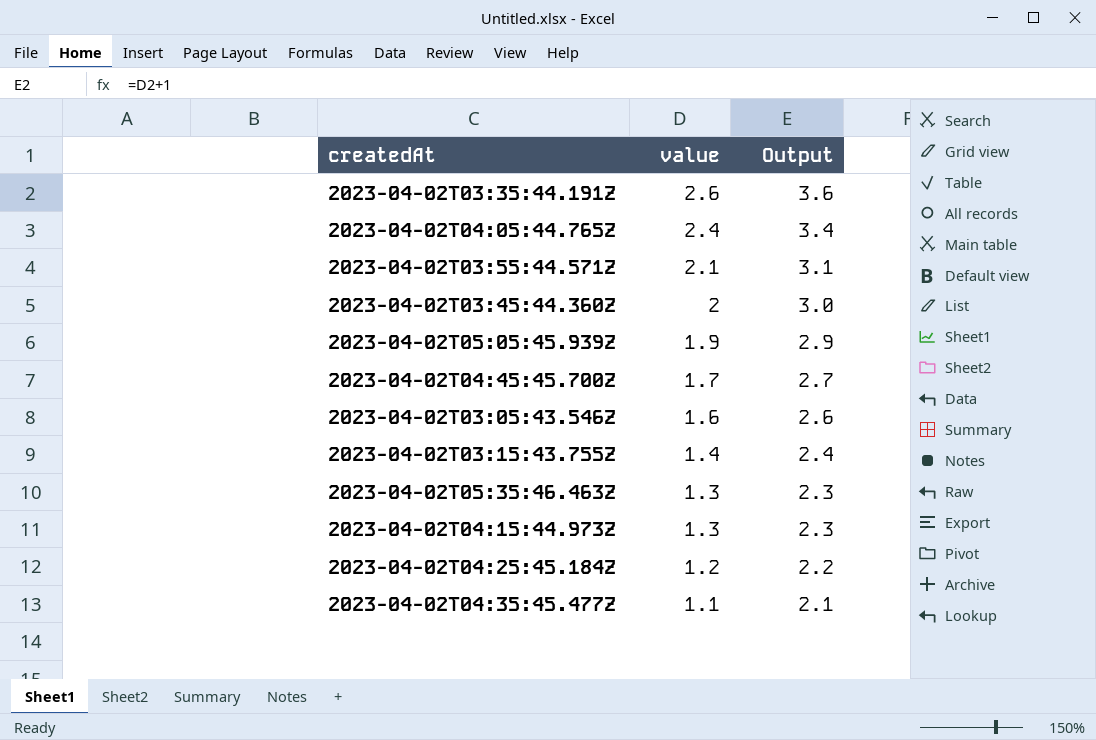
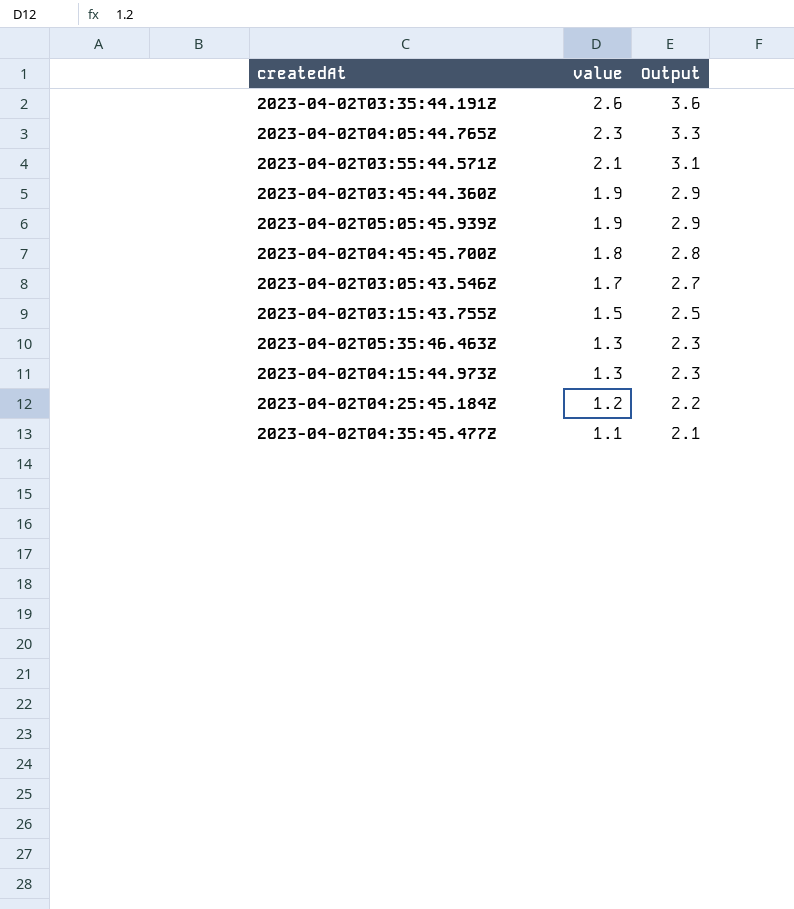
2023-04-02T04:05:44.765Z | value: 2.4 -> 2.3
2023-04-02T04:05:44.765Z | Output: 3.4 -> 3.3
2023-04-02T03:45:44.360Z | value: 2 -> 1.9
2023-04-02T03:45:44.360Z | Output: 3.0 -> 2.9
2023-04-02T04:45:45.700Z | value: 1.7 -> 1.8
2023-04-02T04:45:45.700Z | Output: 2.7 -> 2.8
2023-04-02T03:05:43.546Z | value: 1.6 -> 1.7
2023-04-02T03:05:43.546Z | Output: 2.6 -> 2.7
2023-04-02T03:15:43.755Z | value: 1.4 -> 1.5
2023-04-02T03:15:43.755Z | Output: 2.4 -> 2.5

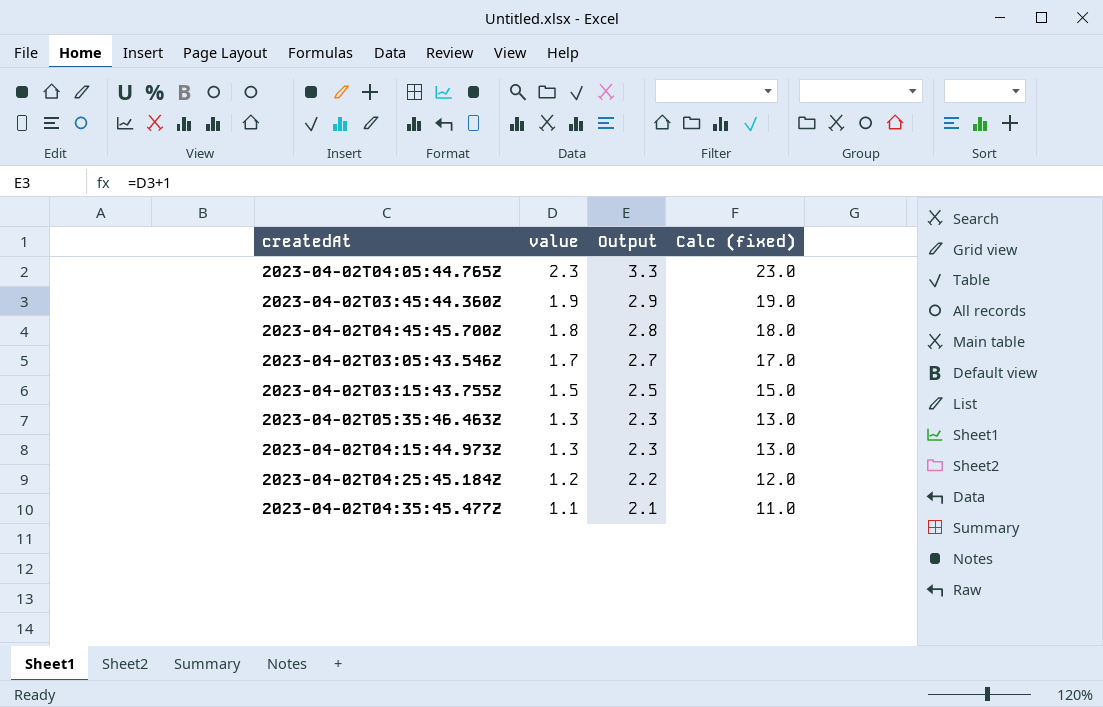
column Calc (fixed) | formula: none -> [value] * 10
row 2023-04-02T03:35:44.191Z: 2.6 | 3.6 -> none
row 2023-04-02T03:55:44.571Z: 2.1 | 3.1 -> none
row 2023-04-02T05:05:45.939Z: 1.9 | 2.9 -> none

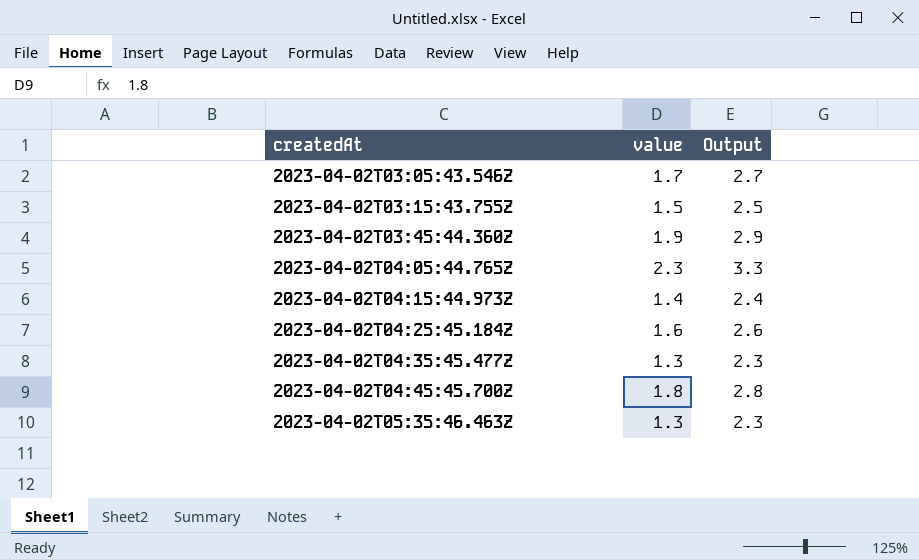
row order: value descending -> createdAt ascending
column Calc (fixed) | formula: [value] * 10 -> none
2023-04-02T04:15:44.973Z | value: 1.3 -> 1.4
2023-04-02T04:15:44.973Z | Output: 2.3 -> 2.4
2023-04-02T04:25:45.184Z | value: 1.2 -> 1.6
2023-04-02T04:25:45.184Z | Output: 2.2 -> 2.6
2023-04-02T04:35:45.477Z | value: 1.1 -> 1.3
2023-04-02T04:35:45.477Z | Output: 2.1 -> 2.3

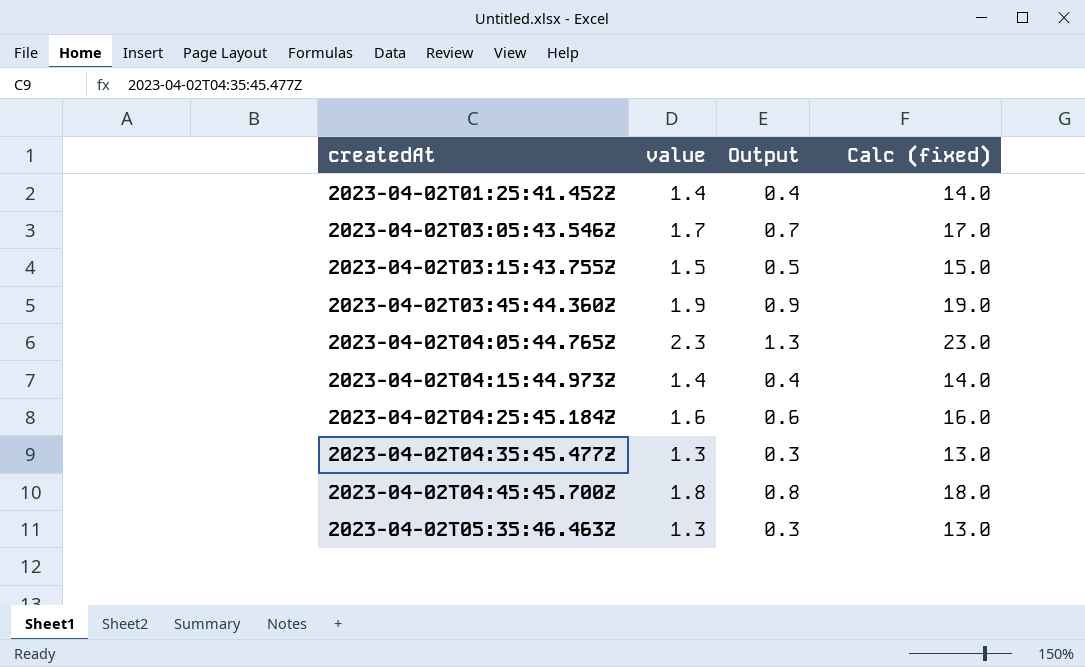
column Output | formula: [value] + 1 -> [value] - 1
column Calc (fixed) | formula: none -> [value] * 10
row 2023-04-02T01:25:41.452Z: none -> 1.4 | 0.4 | 14.0

